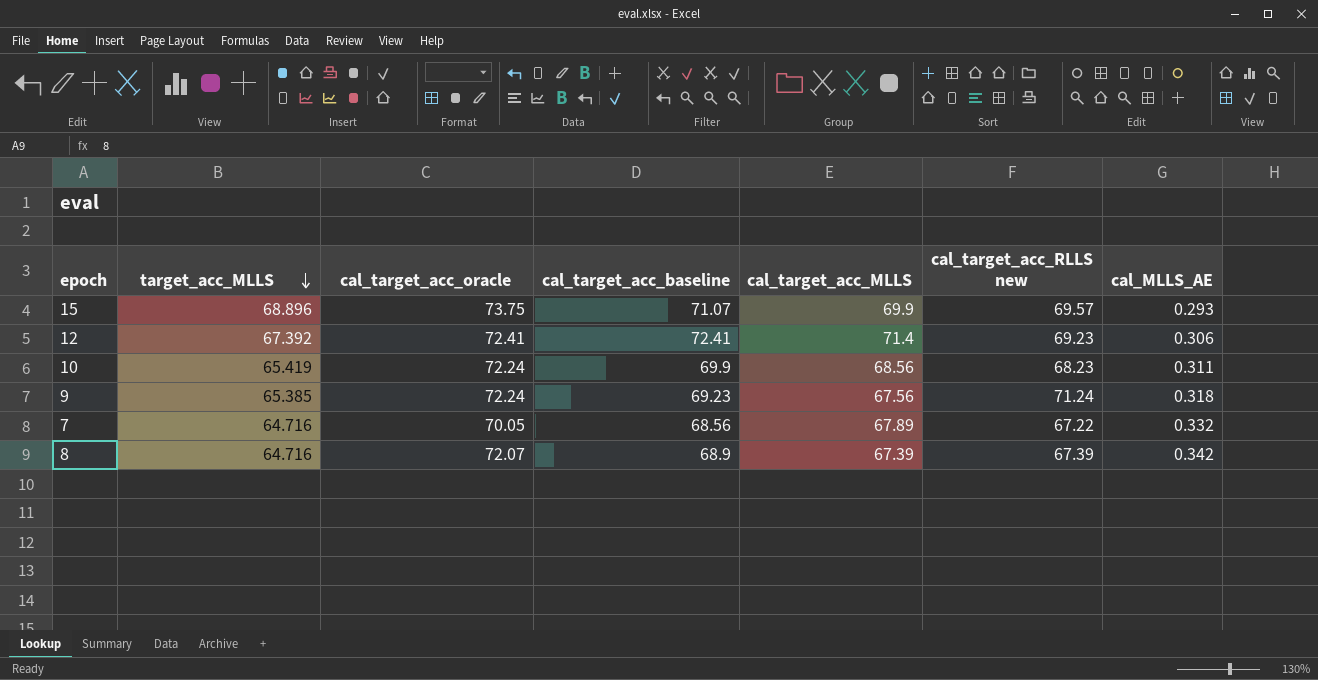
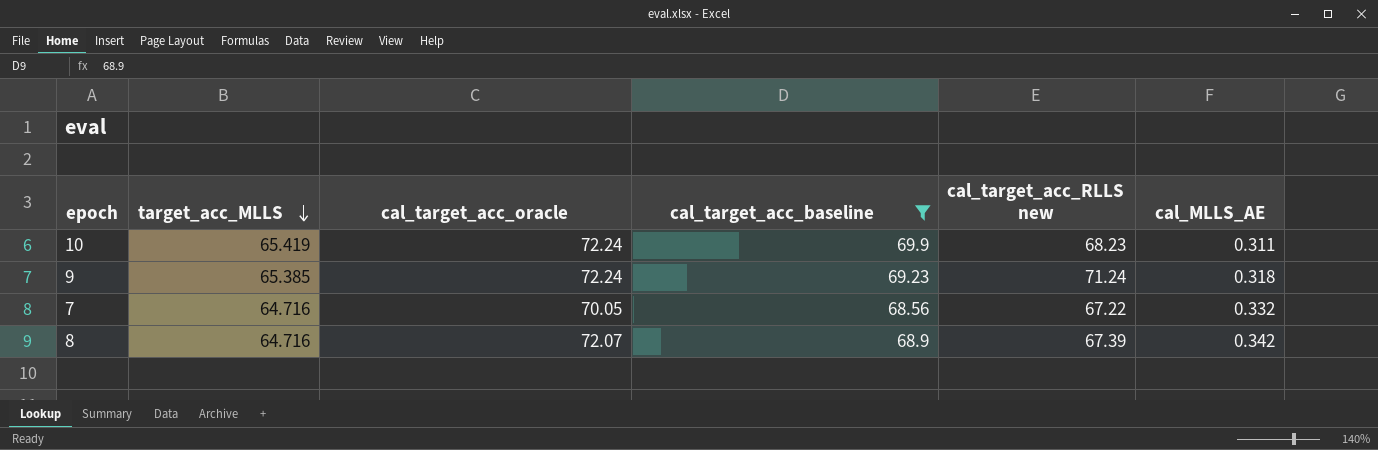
filter: none -> cal_target_acc_baseline <= 69.9
column cal_target_acc_MLLS | position: 5 -> none

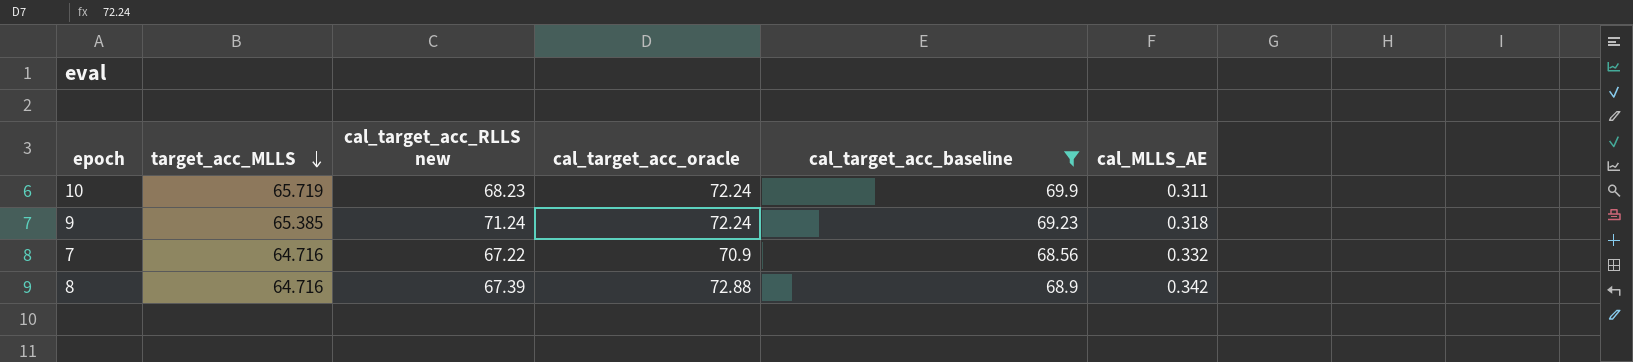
column cal_target_acc_RLLS new | position: 5 -> 3
10 | target_acc_MLLS: 65.419 -> 65.719
7 | cal_target_acc_oracle: 70.05 -> 70.9
8 | cal_target_acc_oracle: 72.07 -> 72.88

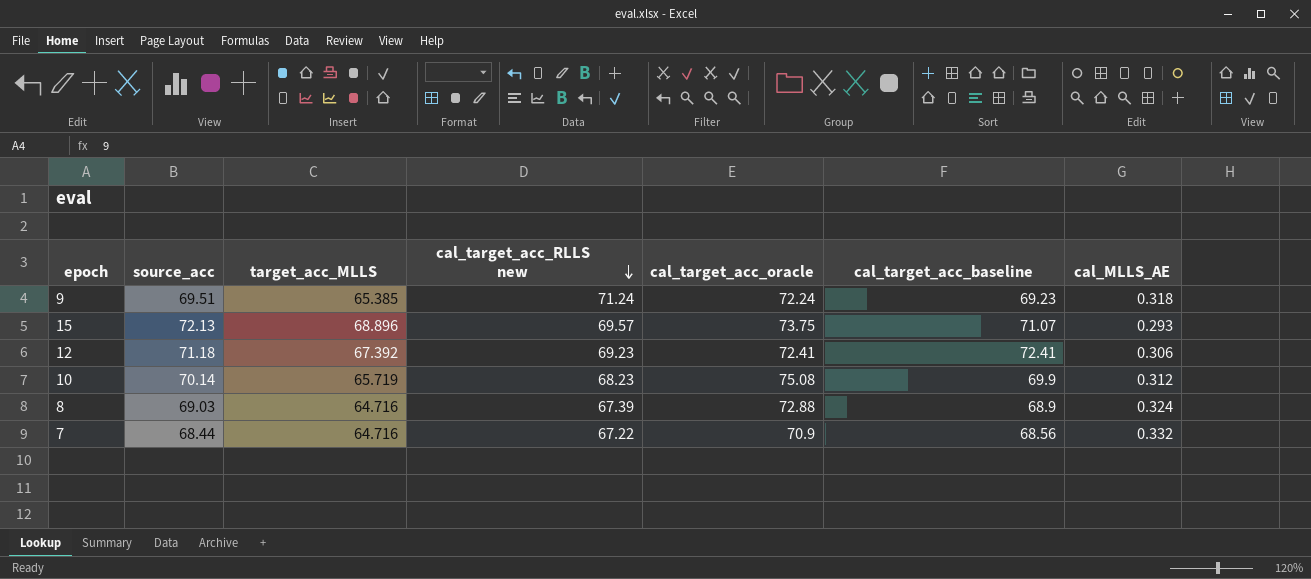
filter: cal_target_acc_baseline <= 69.9 -> none
row order: target_acc_MLLS descending -> cal_target_acc_RLLS new descending
column source_acc | position: none -> 2
10 | cal_target_acc_oracle: 72.24 -> 75.08
10 | cal_MLLS_AE: 0.311 -> 0.312
8 | cal_MLLS_AE: 0.342 -> 0.324

